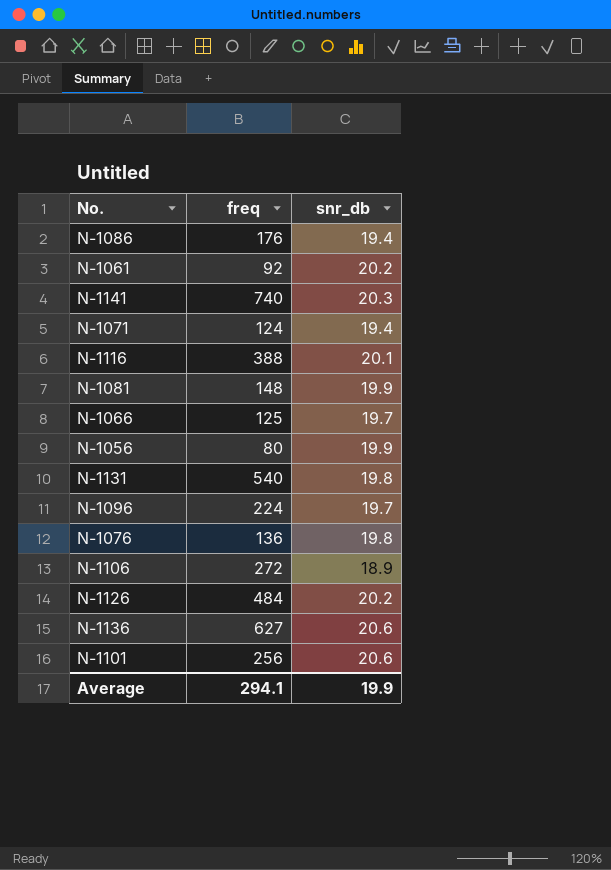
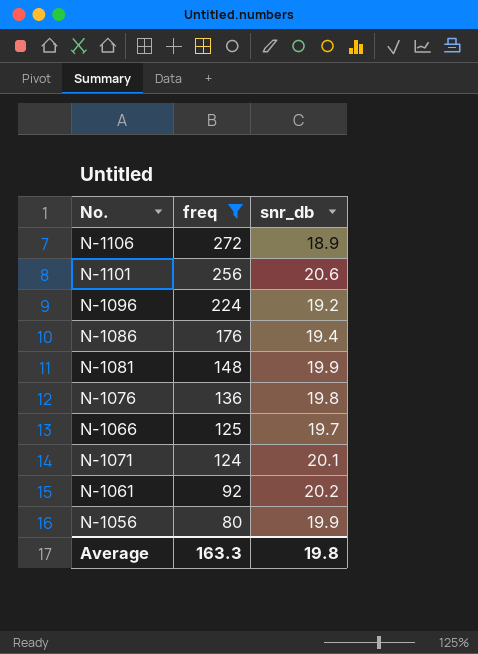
filter: none -> freq <= 272
row order: none -> freq descending
N-1096 | snr_db: 19.7 -> 19.2
N-1071 | snr_db: 19.4 -> 20.1
Average | freq: 294.1 -> 163.3
Average | snr_db: 19.9 -> 19.8

